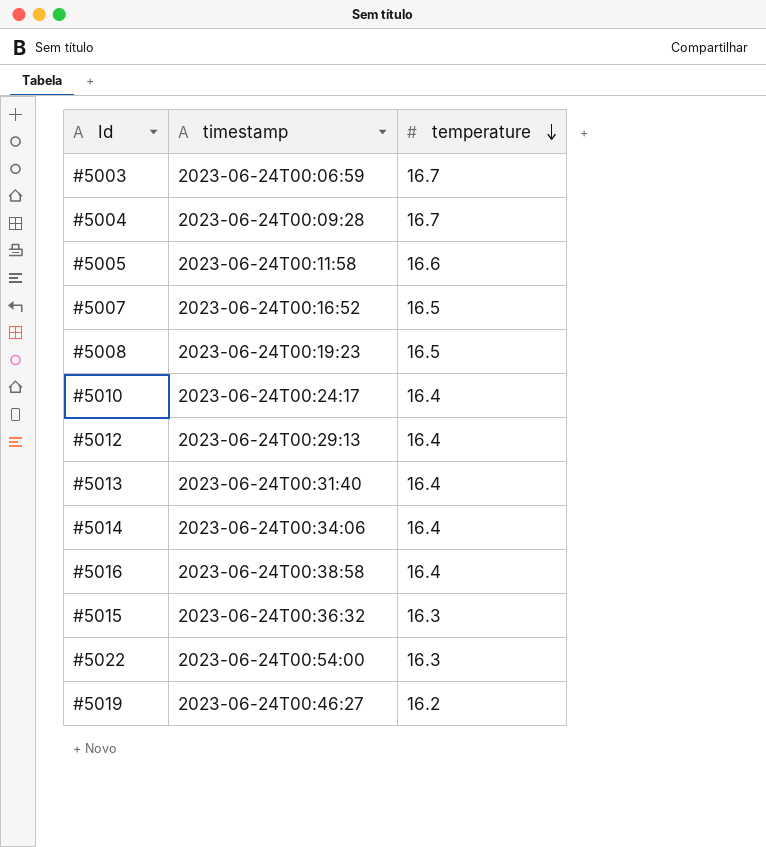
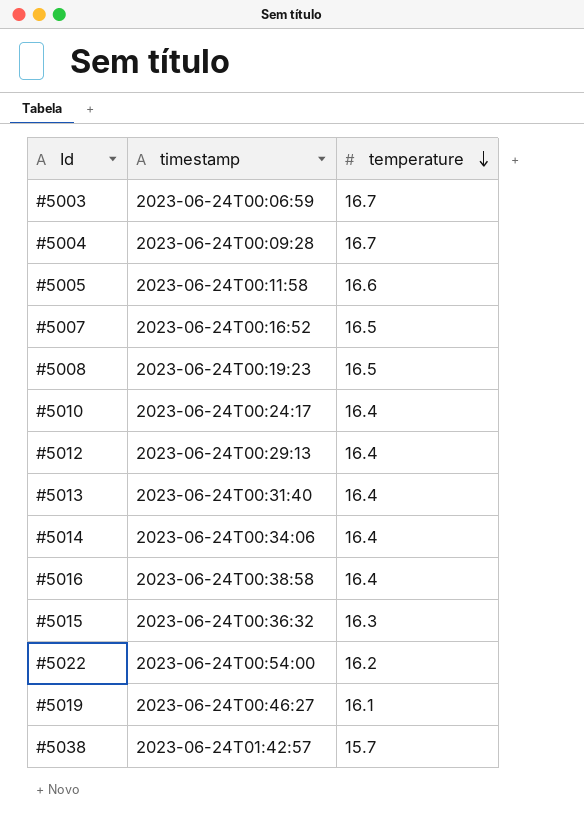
#5022 | temperature: 16.3 -> 16.2
#5019 | temperature: 16.2 -> 16.1
row #5038: none -> 2023-06-24T01:42:57 | 15.7

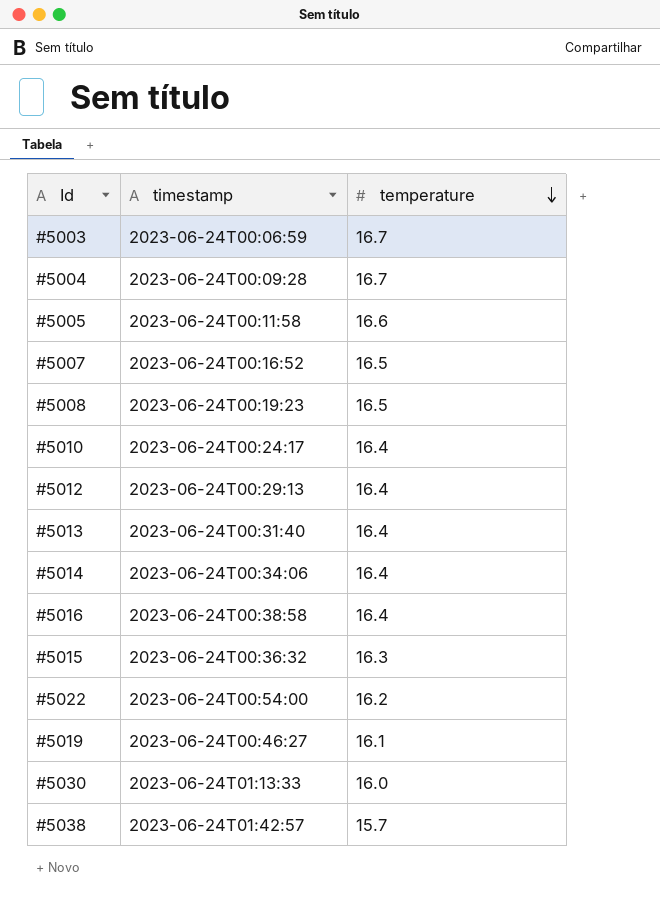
row #5030: none -> 2023-06-24T01:13:33 | 16.0

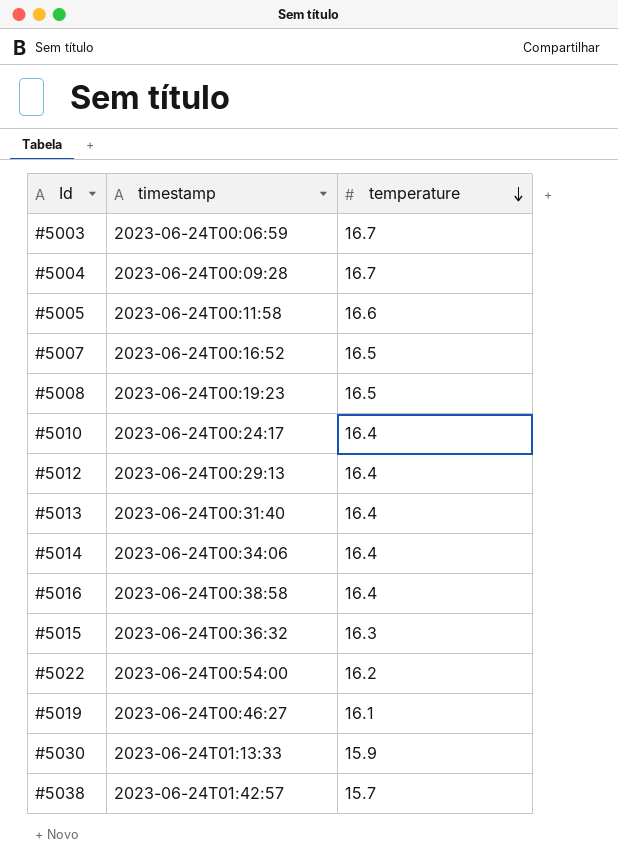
#5030 | temperature: 16.0 -> 15.9

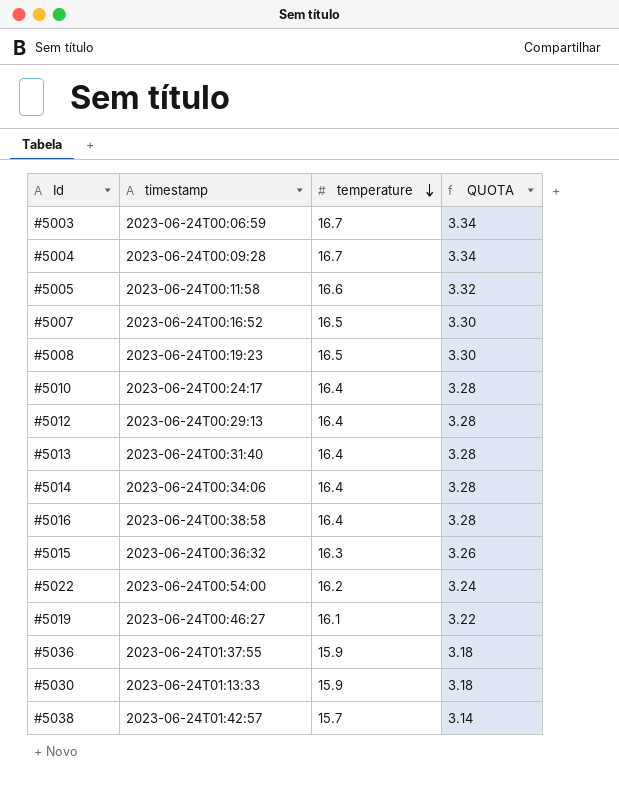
column QUOTA | formula: none -> [temperature] * 0.2
row #5036: none -> 2023-06-24T01:37:55 | 15.9 | 3.18

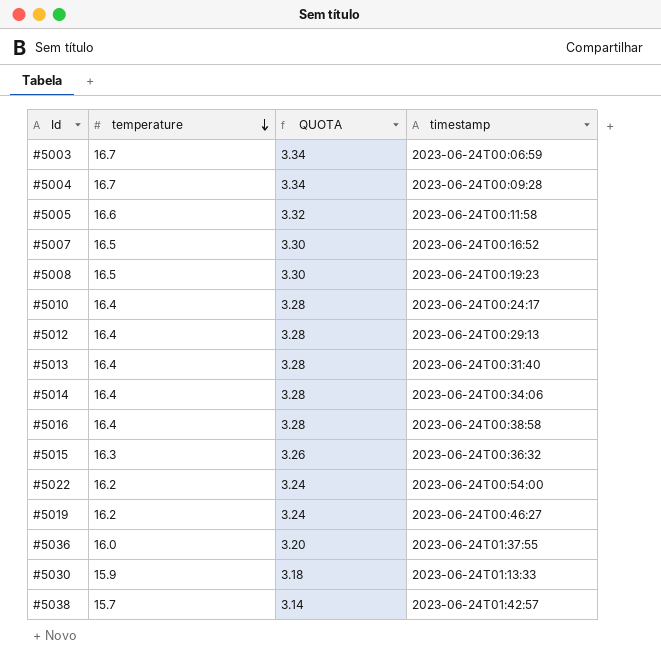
column timestamp | position: 2 -> 4
#5019 | temperature: 16.1 -> 16.2
#5019 | QUOTA: 3.22 -> 3.24
#5036 | temperature: 15.9 -> 16.0
#5036 | QUOTA: 3.18 -> 3.20

